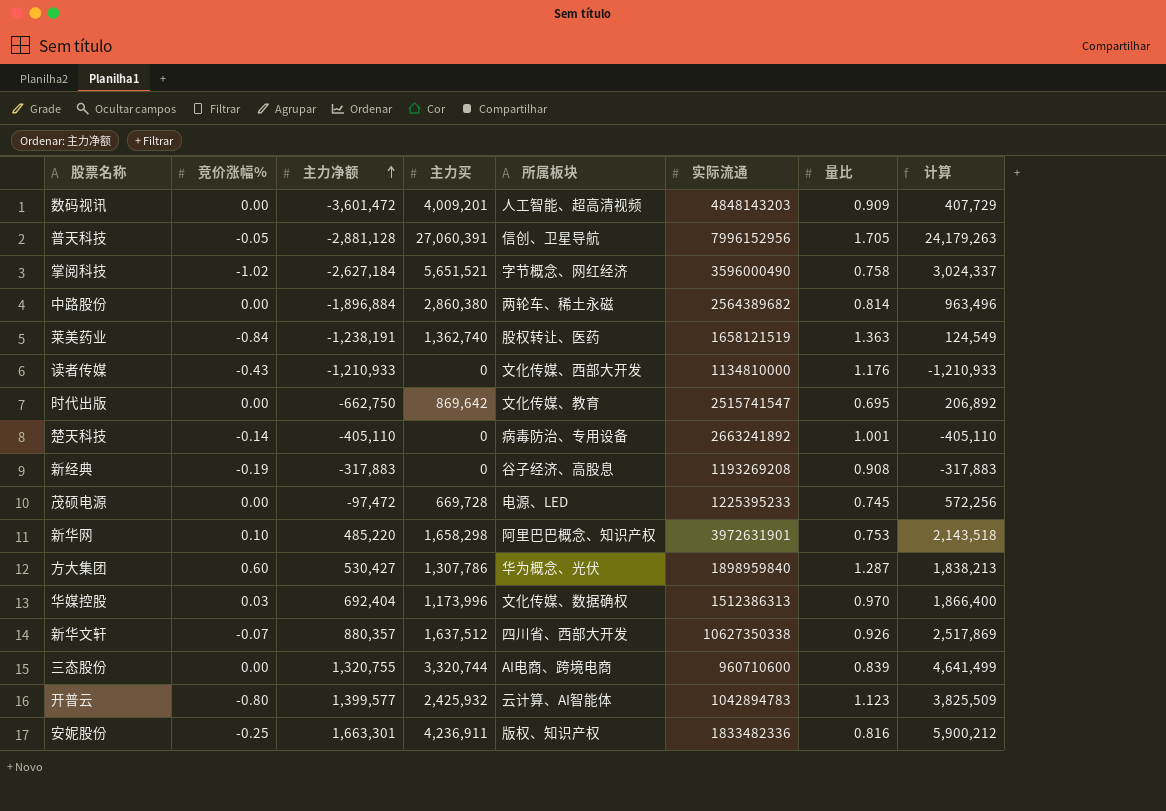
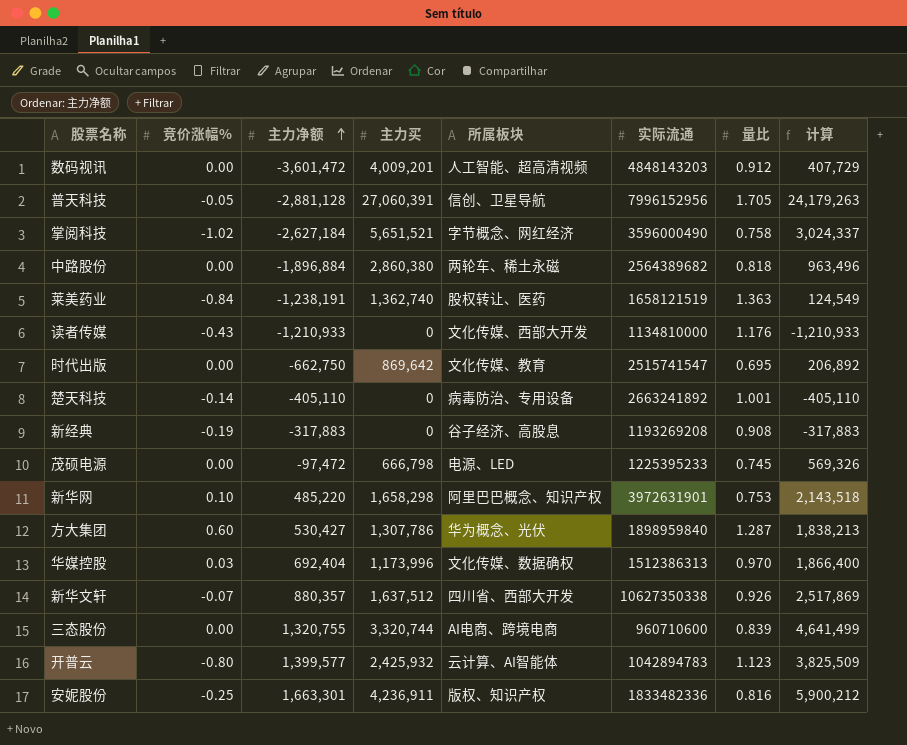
数码视讯 | 量比: 0.909 -> 0.912
中路股份 | 量比: 0.814 -> 0.818
茂硕电源 | 主力买: 669,728 -> 666,798
茂硕电源 | 计算: 572,256 -> 569,326

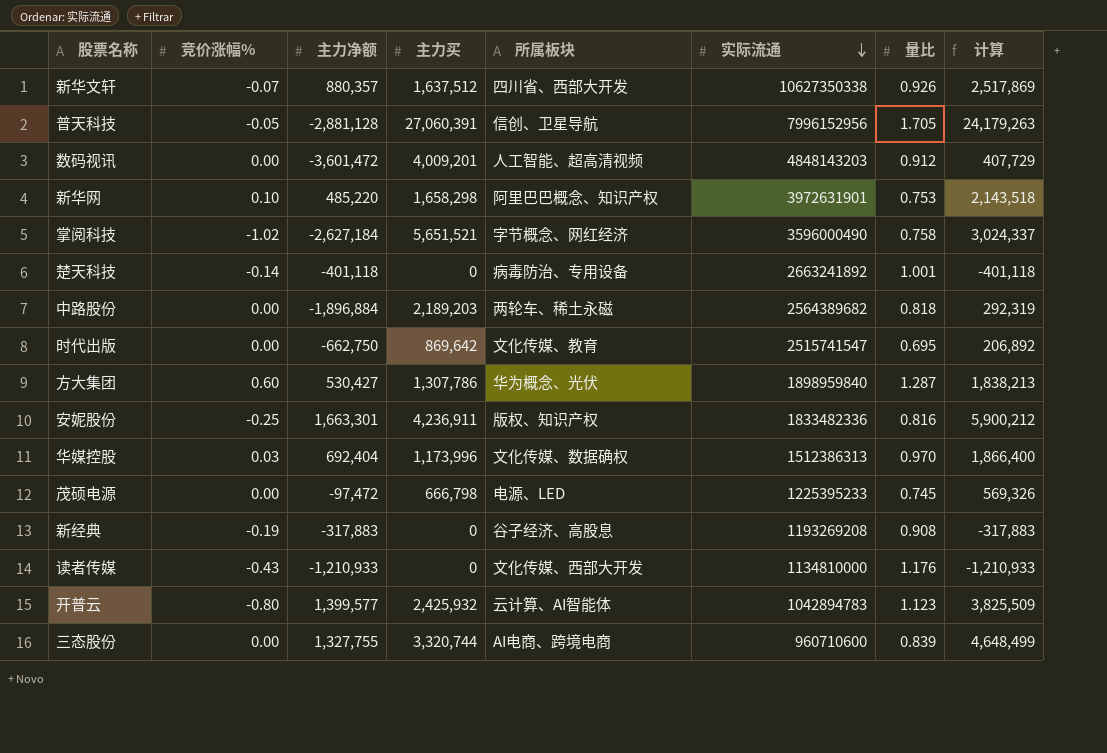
row order: 主力净额 ascending -> 实际流通 descending
row 莱美药业: -0.84 | -1,238,191 | 1,362,740 | 股权转让、医药 | 1658121519 | 1.363 | 124,549 -> none
楚天科技 | 主力净额: -405,110 -> -401,118
楚天科技 | 计算: -405,110 -> -401,118
中路股份 | 主力买: 2,860,380 -> 2,189,203
中路股份 | 计算: 963,496 -> 292,319
三态股份 | 主力净额: 1,320,755 -> 1,327,755
三态股份 | 计算: 4,641,499 -> 4,648,499

